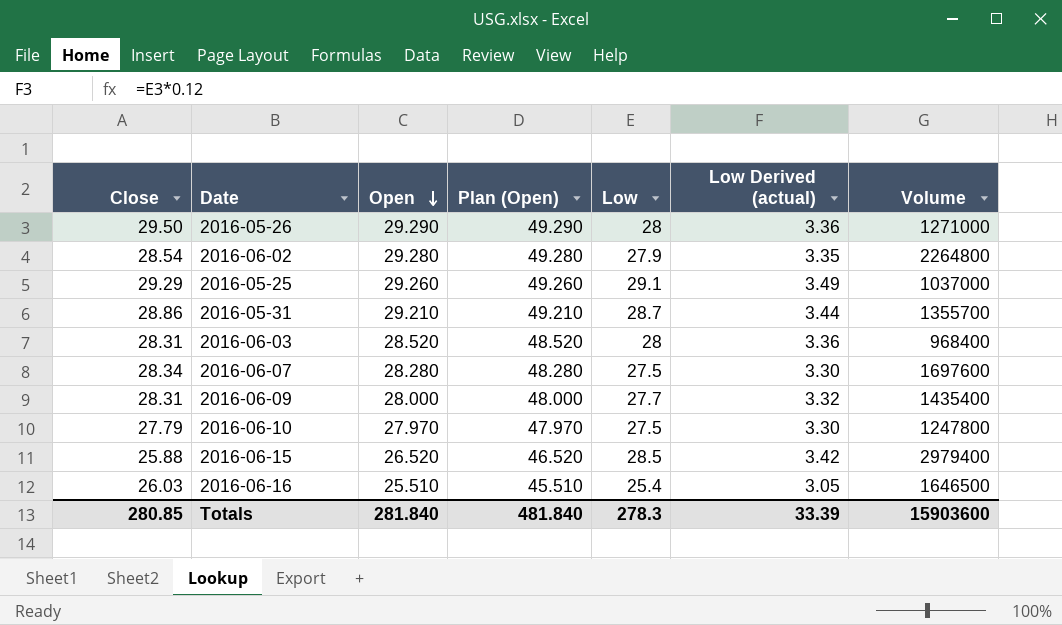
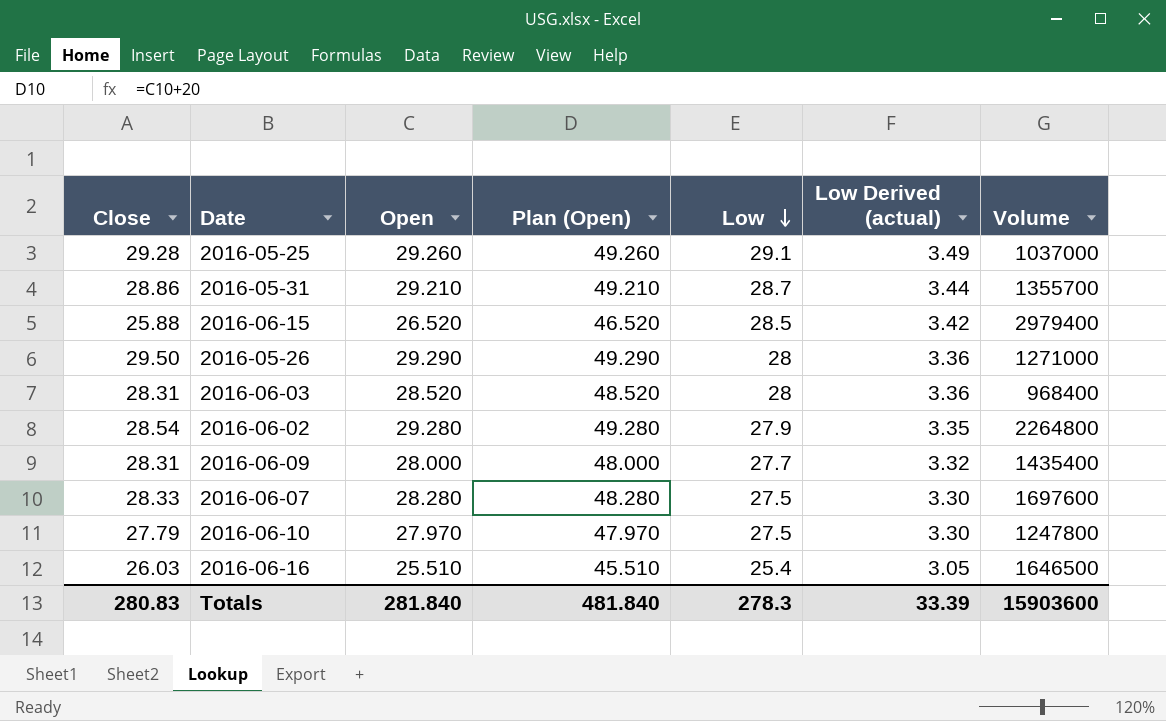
row order: Open descending -> Low descending
2016-05-25 | Close: 29.29 -> 29.28
2016-06-07 | Close: 28.34 -> 28.33
Totals | Close: 280.85 -> 280.83

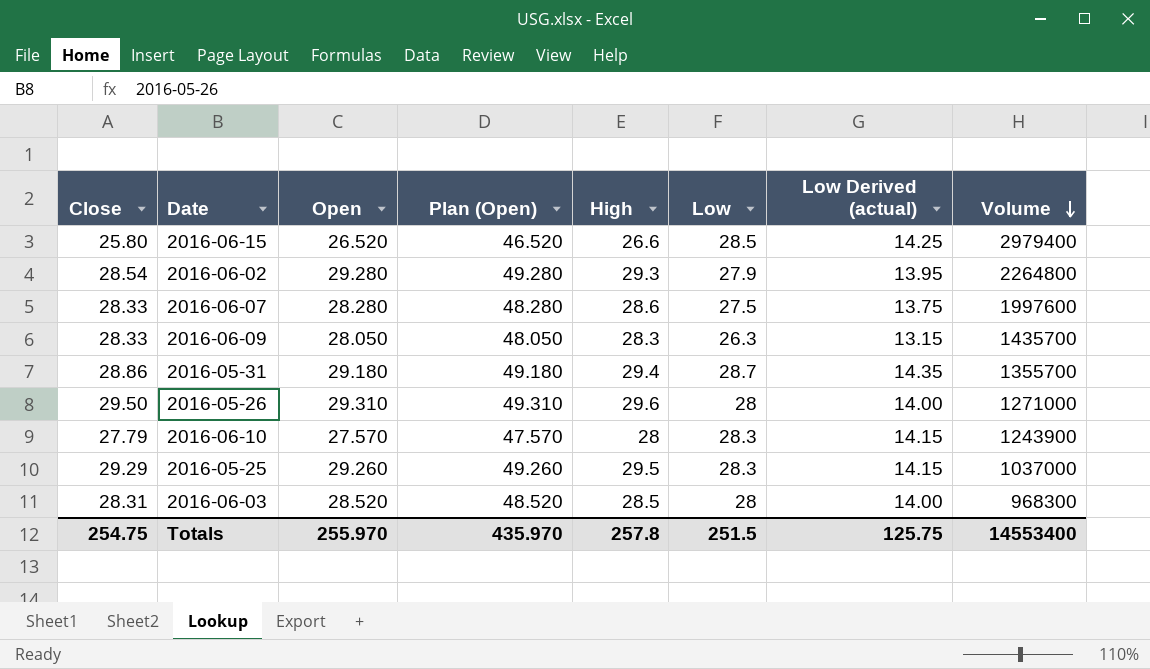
row order: Low descending -> Volume descending
column High | position: none -> 5
column Low Derived (actual) | formula: [Low] * 0.12 -> [Low] * 0.5
row 2016-06-16: 26.03 | 25.510 | 45.510 | 25.4 | 3.05 | 1646500 -> none
2016-06-15 | Close: 25.88 -> 25.80
2016-06-07 | Volume: 1697600 -> 1997600
2016-06-09 | Close: 28.31 -> 28.33
2016-06-09 | Open: 28.000 -> 28.050
2016-06-09 | Plan (Open): 48.000 -> 48.050
2016-06-09 | Low: 27.7 -> 26.3
2016-06-09 | Volume: 1435400 -> 1435700
2016-05-31 | Open: 29.210 -> 29.180
2016-05-31 | Plan (Open): 49.210 -> 49.180
2016-05-26 | Open: 29.290 -> 29.310
2016-05-26 | Plan (Open): 49.290 -> 49.310
2016-06-10 | Open: 27.970 -> 27.570
2016-06-10 | Plan (Open): 47.970 -> 47.570
2016-06-10 | Low: 27.5 -> 28.3
2016-06-10 | Volume: 1247800 -> 1243900
2016-05-25 | Close: 29.28 -> 29.29
2016-05-25 | Low: 29.1 -> 28.3
2016-06-03 | Volume: 968400 -> 968300
Totals | Close: 280.83 -> 254.75
Totals | Open: 281.840 -> 255.970
Totals | Plan (Open): 481.840 -> 435.970
Totals | Low: 278.3 -> 251.5
Totals | Low Derived (actual): 33.39 -> 125.75
Totals | Volume: 15903600 -> 14553400

